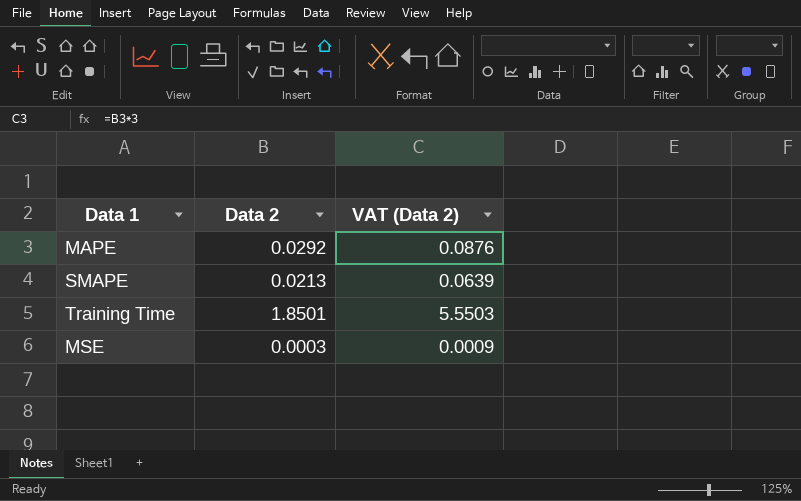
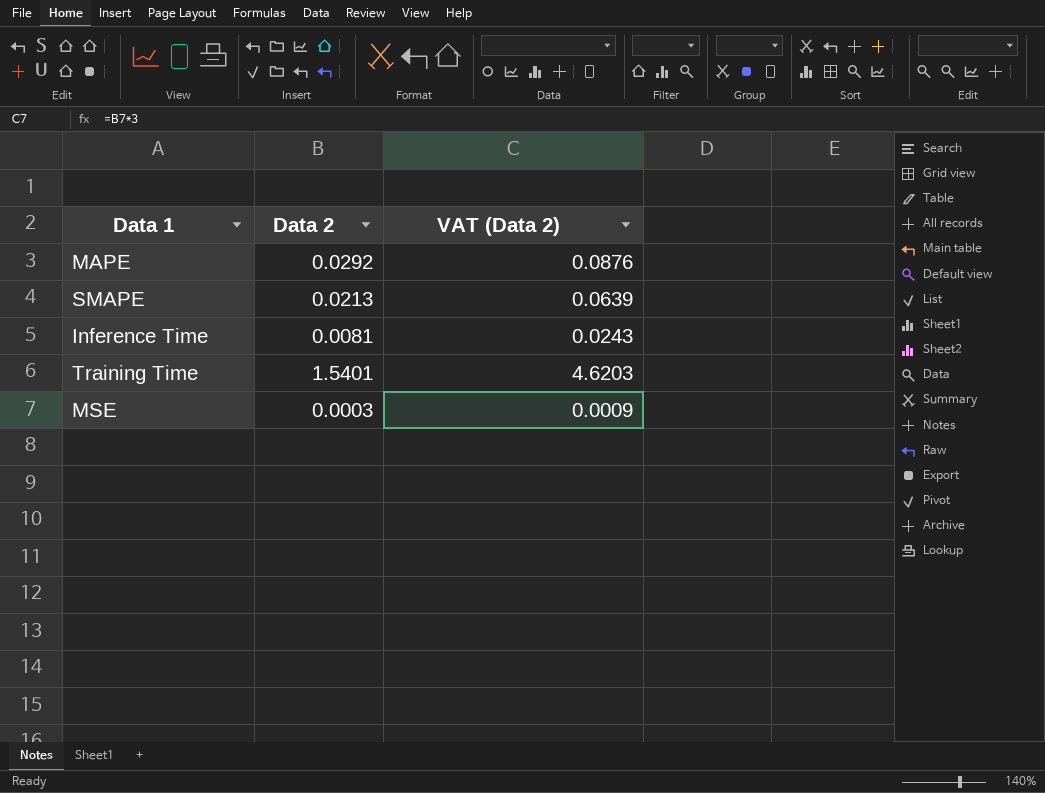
row Inference Time: none -> 0.0081 | 0.0243
Training Time | Data 2: 1.8501 -> 1.5401
Training Time | VAT (Data 2): 5.5503 -> 4.6203

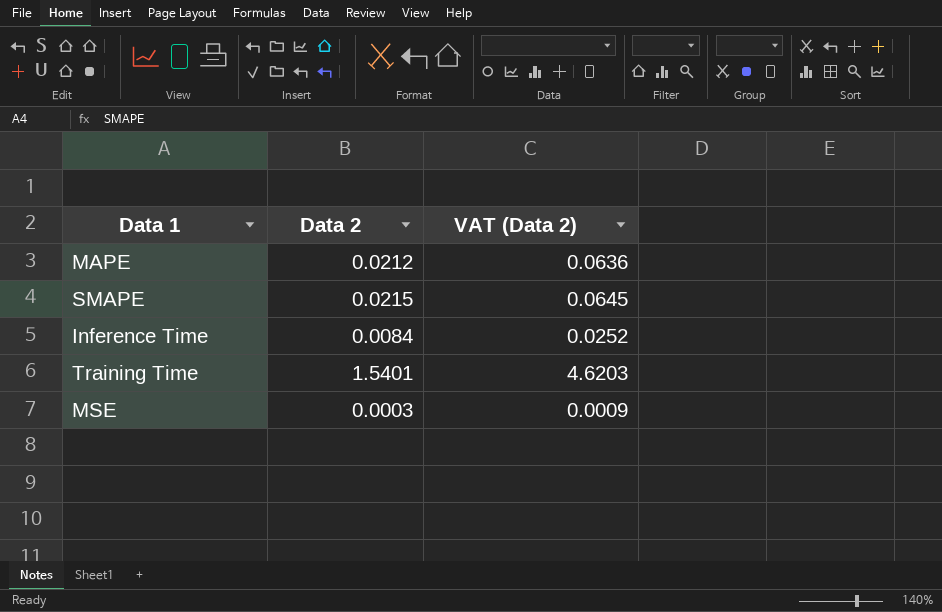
MAPE | Data 2: 0.0292 -> 0.0212
MAPE | VAT (Data 2): 0.0876 -> 0.0636
SMAPE | Data 2: 0.0213 -> 0.0215
SMAPE | VAT (Data 2): 0.0639 -> 0.0645
Inference Time | Data 2: 0.0081 -> 0.0084
Inference Time | VAT (Data 2): 0.0243 -> 0.0252

